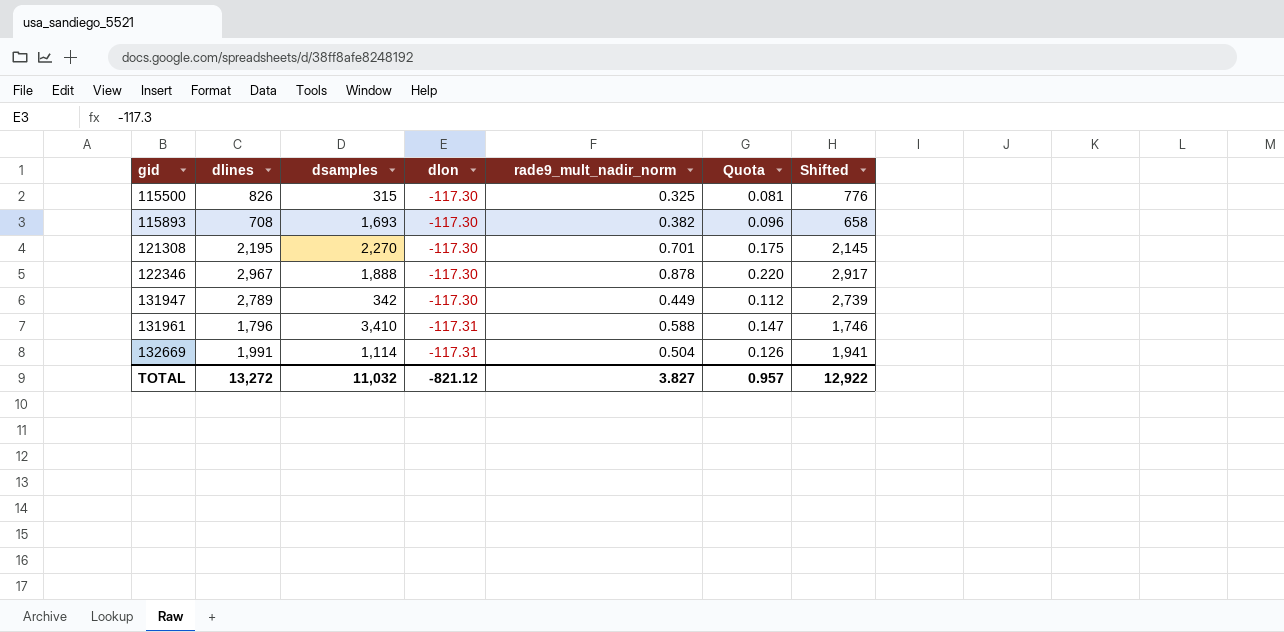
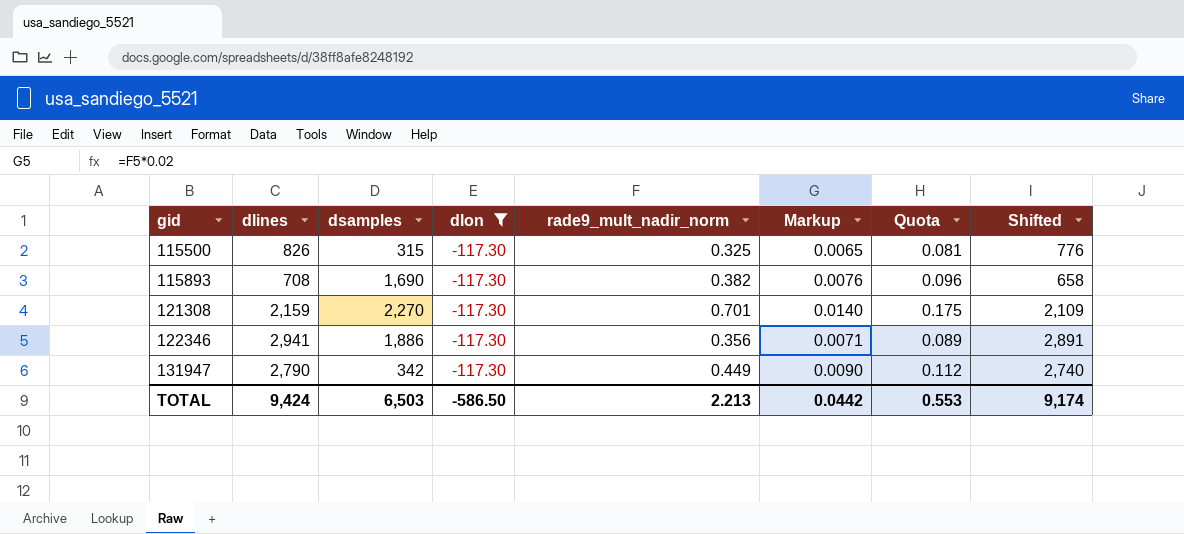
filter: none -> dlon = -117.30
column Markup | formula: none -> [rade9_mult_nadir_norm] * 0.02
115893 | dsamples: 1,693 -> 1,690
121308 | dlines: 2,195 -> 2,159
121308 | Shifted: 2,145 -> 2,109
122346 | dlines: 2,967 -> 2,941
122346 | dsamples: 1,888 -> 1,886
122346 | rade9_mult_nadir_norm: 0.878 -> 0.356
122346 | Quota: 0.220 -> 0.089
122346 | Shifted: 2,917 -> 2,891
131947 | dlines: 2,789 -> 2,790
131947 | Shifted: 2,739 -> 2,740
TOTAL | dlines: 13,272 -> 9,424
TOTAL | dsamples: 11,032 -> 6,503
TOTAL | dlon: -821.12 -> -586.50
TOTAL | rade9_mult_nadir_norm: 3.827 -> 2.213
TOTAL | Quota: 0.957 -> 0.553
TOTAL | Shifted: 12,922 -> 9,174

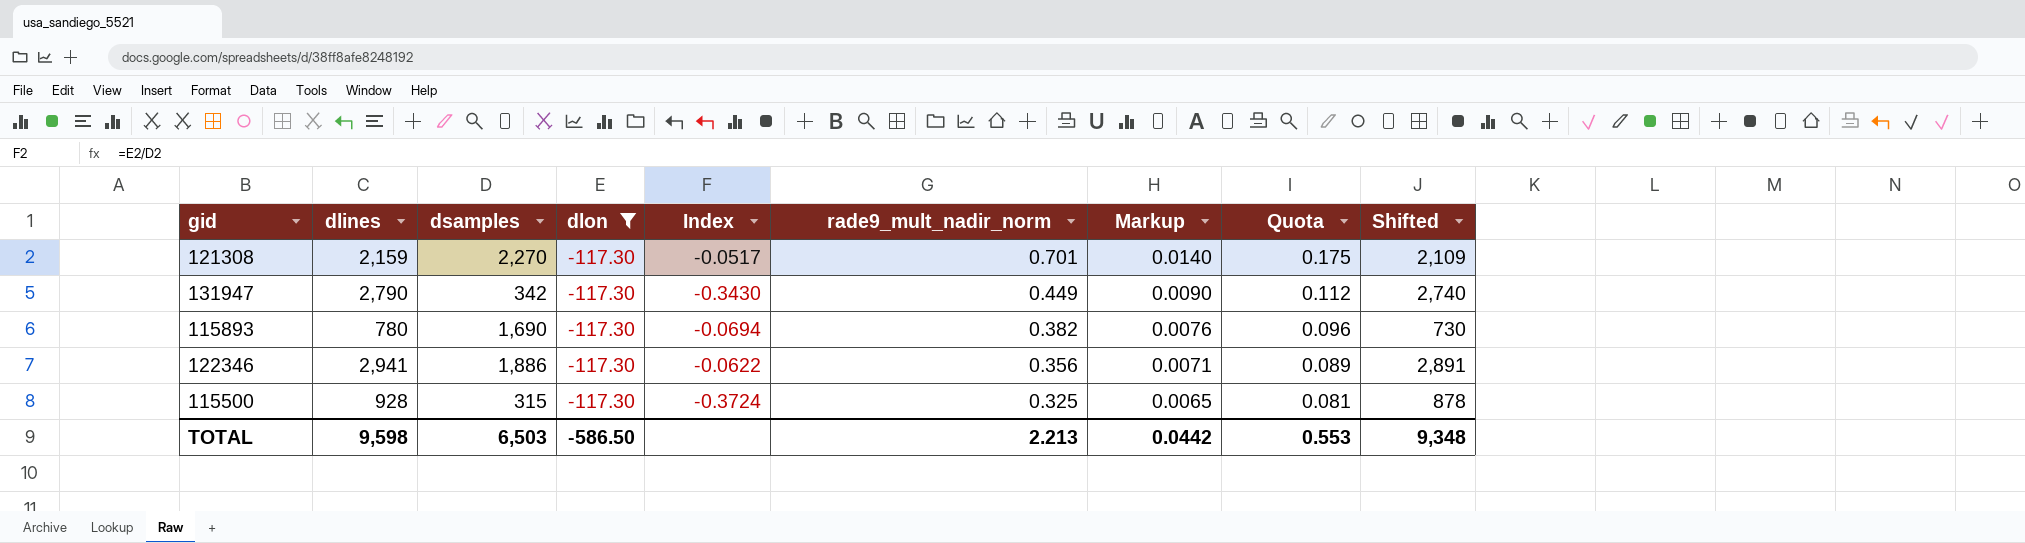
row order: gid ascending -> rade9_mult_nadir_norm descending
column Index | formula: none -> [dlon] / [dsamples]
115893 | dlines: 708 -> 780
115893 | Shifted: 658 -> 730
115500 | dlines: 826 -> 928
115500 | Shifted: 776 -> 878
TOTAL | dlines: 9,424 -> 9,598
TOTAL | Shifted: 9,174 -> 9,348

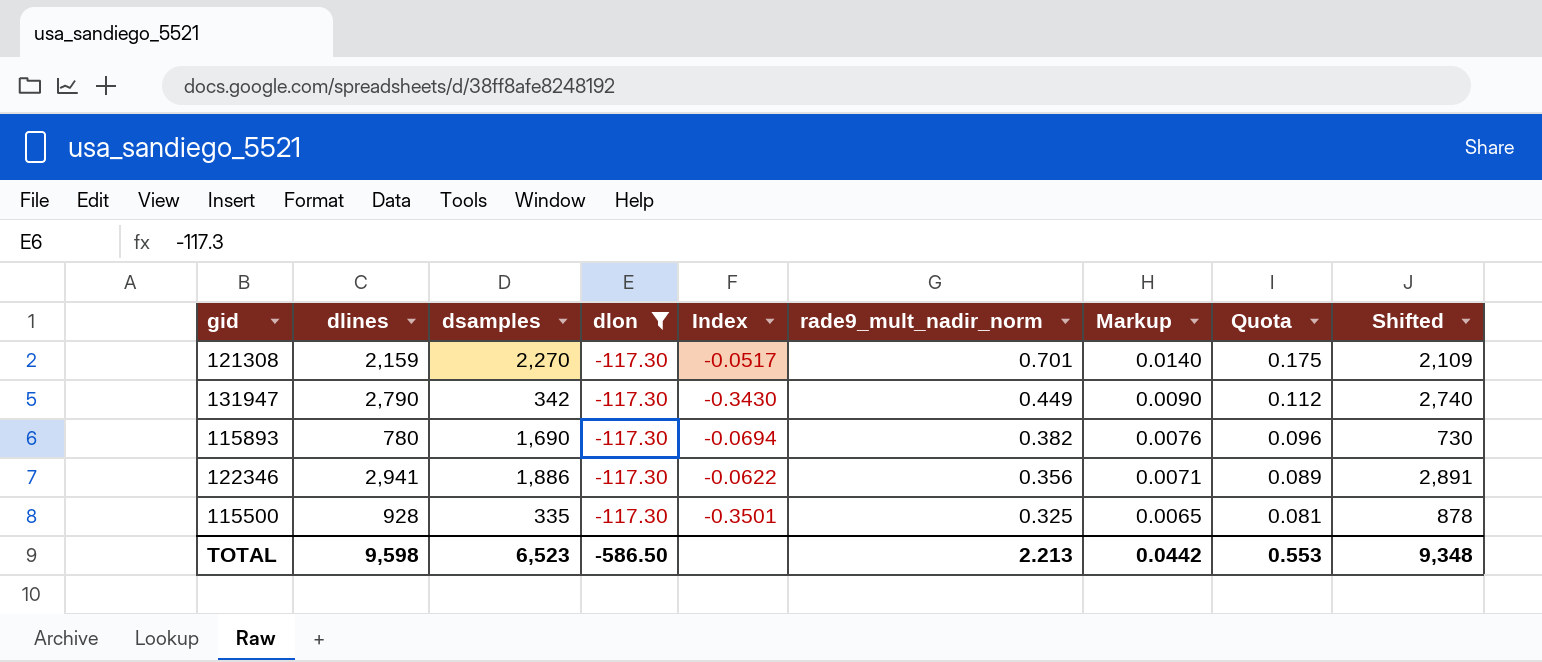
115500 | dsamples: 315 -> 335
115500 | Index: -0.3724 -> -0.3501
TOTAL | dsamples: 6,503 -> 6,523

